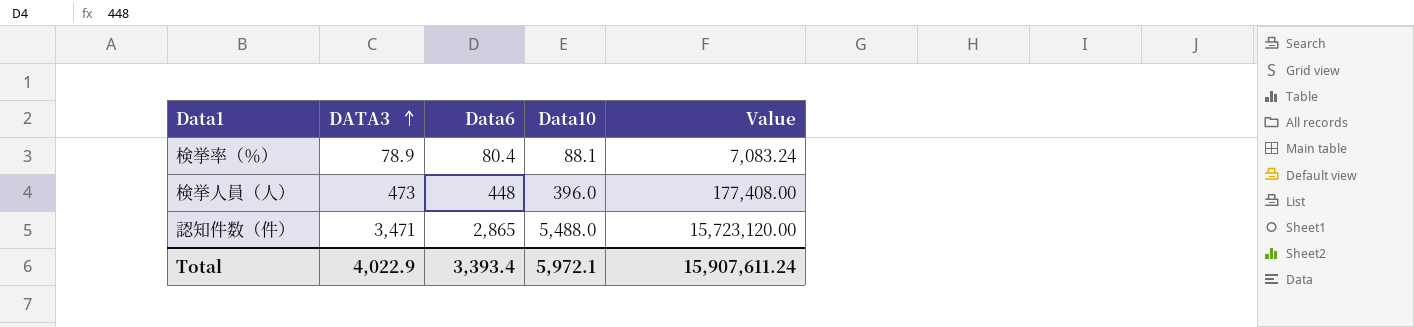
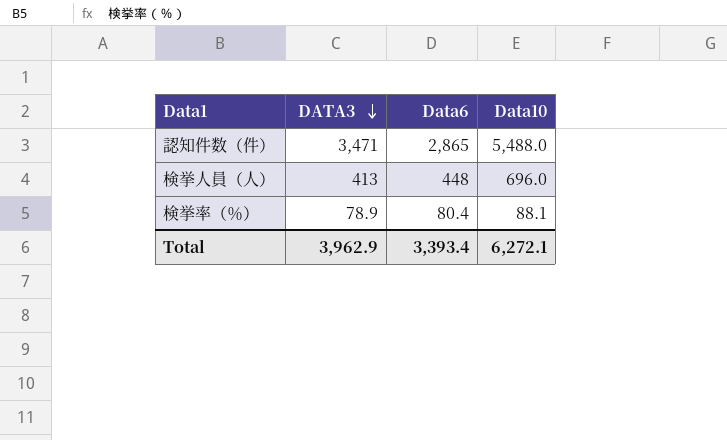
row order: DATA3 ascending -> DATA3 descending
column Value | formula: [Data6] * [Data10] -> none
検挙人員（人） | DATA3: 473 -> 413
検挙人員（人） | Data10: 396.0 -> 696.0
Total | DATA3: 4,022.9 -> 3,962.9
Total | Data10: 5,972.1 -> 6,272.1

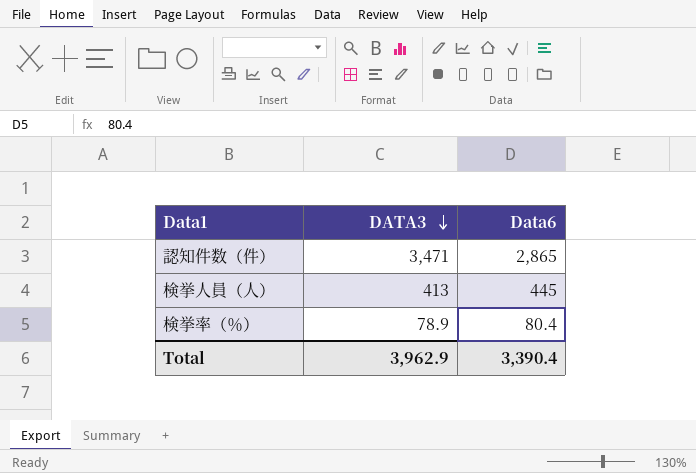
column Data10 | position: 4 -> none
検挙人員（人） | Data6: 448 -> 445
Total | Data6: 3,393.4 -> 3,390.4

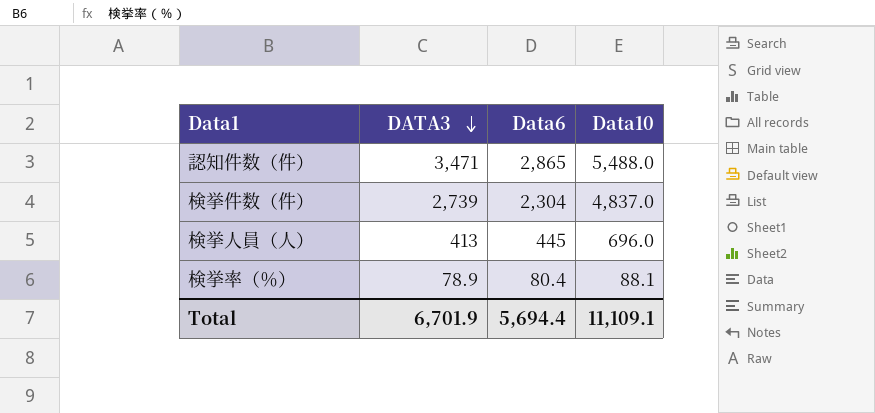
column Data10 | position: none -> 4
row 検挙件数（件）: none -> 2,739 | 2,304 | 4,837.0
Total | DATA3: 3,962.9 -> 6,701.9
Total | Data6: 3,390.4 -> 5,694.4

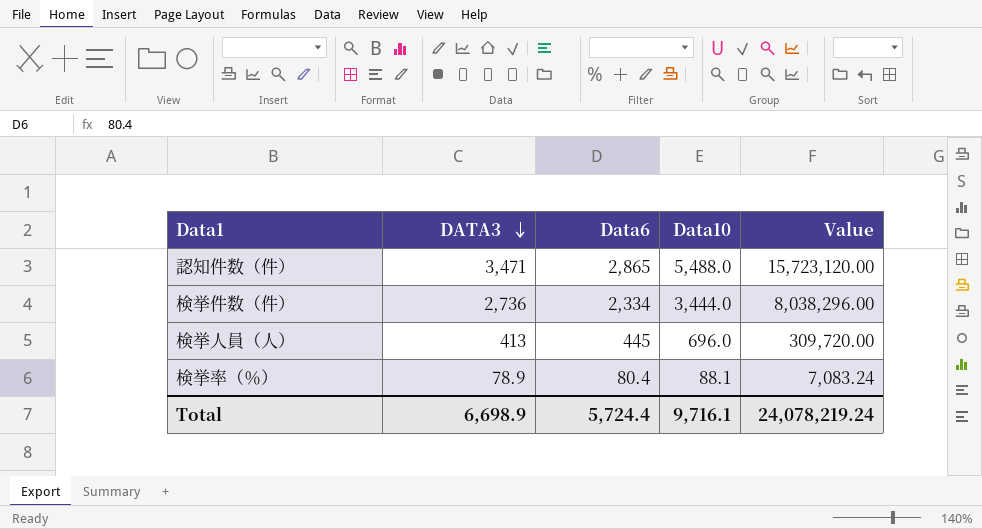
column Value | formula: none -> [Data6] * [Data10]
検挙件数（件） | DATA3: 2,739 -> 2,736
検挙件数（件） | Data6: 2,304 -> 2,334
検挙件数（件） | Data10: 4,837.0 -> 3,444.0
Total | DATA3: 6,701.9 -> 6,698.9
Total | Data6: 5,694.4 -> 5,724.4
Total | Data10: 11,109.1 -> 9,716.1

